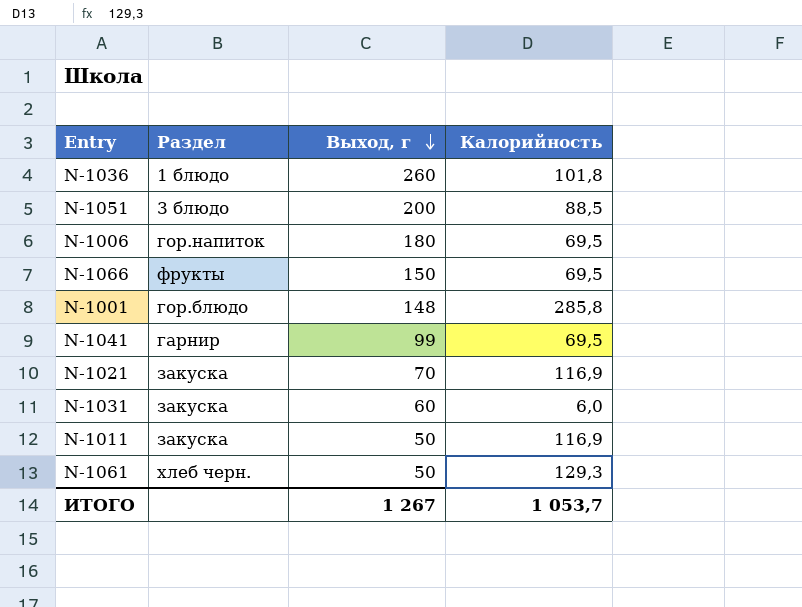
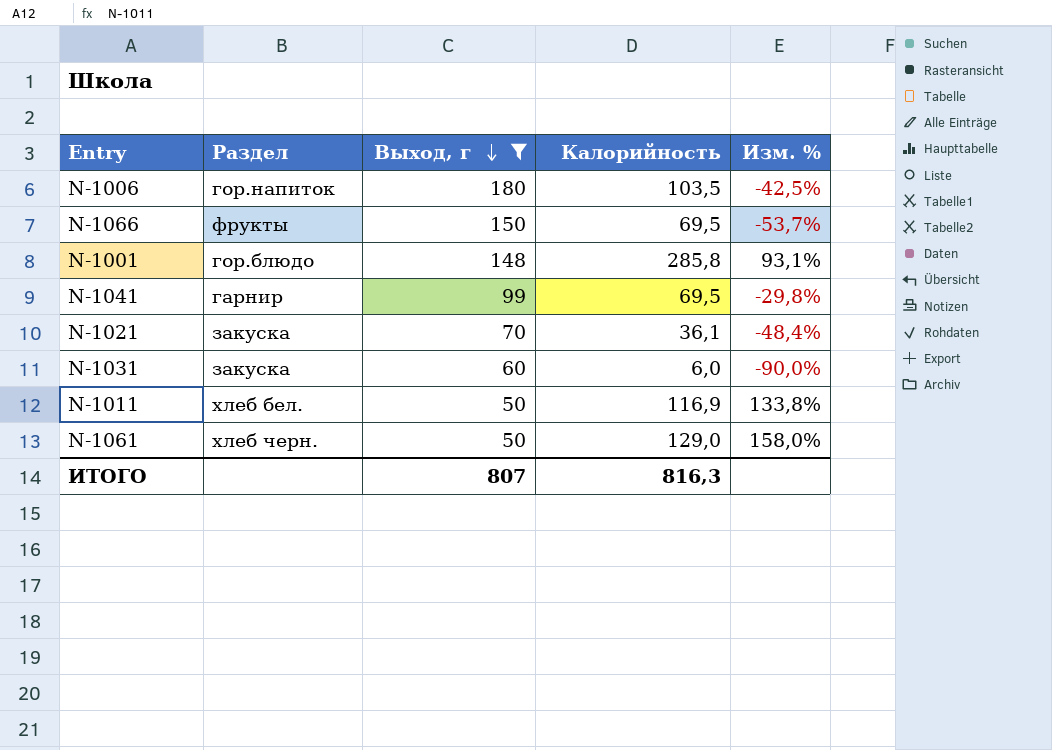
filter: none -> Выход, г <= 180
column Изм. % | formula: none -> ([Калорийность] - [Выход, г]) / [Выход, г]
N-1006 | Калорийность: 69,5 -> 103,5
N-1021 | Калорийность: 116,9 -> 36,1
N-1011 | Раздел: закуска -> хлеб бел.
N-1061 | Калорийность: 129,3 -> 129,0
ИТОГО | Выход, г: 1 267 -> 807
ИТОГО | Калорийность: 1 053,7 -> 816,3

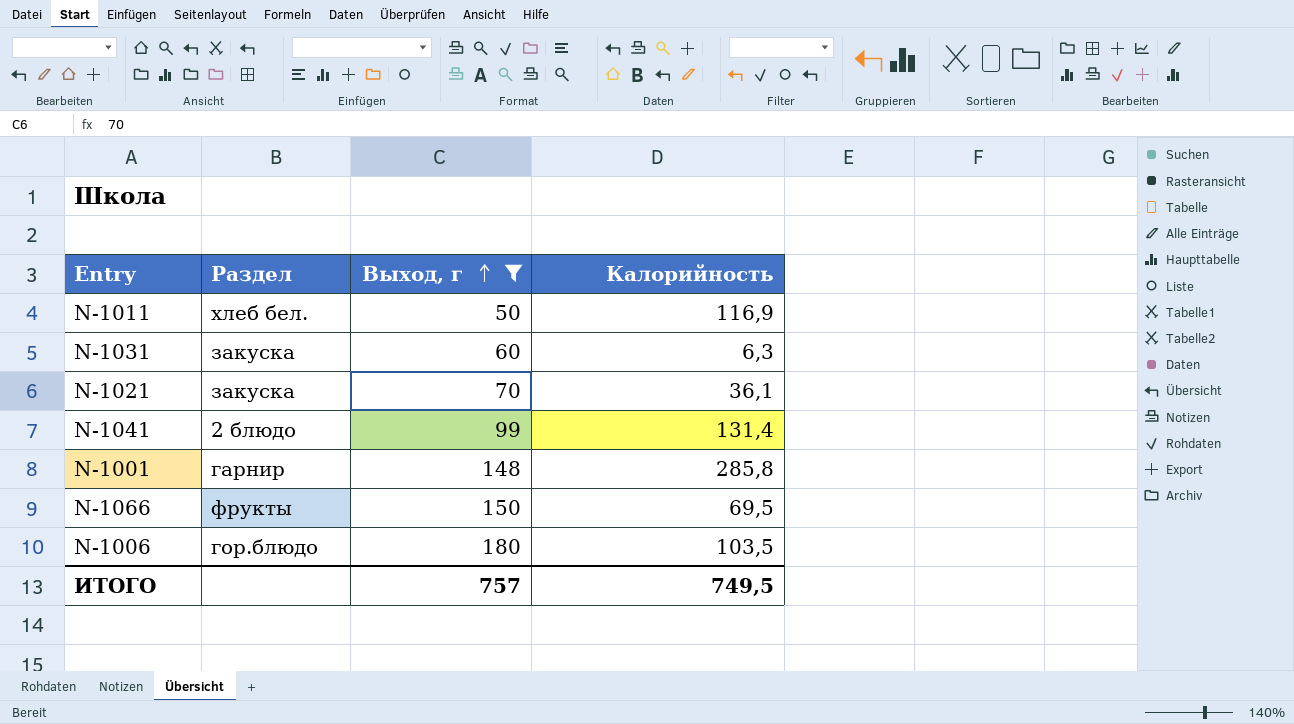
row order: Выход, г descending -> Выход, г ascending
column Изм. % | formula: ([Калорийность] - [Выход, г]) / [Выход, г] -> none
row N-1061: хлеб черн. | 50 | 129,0 | 158,0% -> none
N-1031 | Калорийность: 6,0 -> 6,3
N-1041 | Раздел: гарнир -> 2 блюдо
N-1041 | Калорийность: 69,5 -> 131,4
N-1001 | Раздел: гор.блюдо -> гарнир
N-1006 | Раздел: гор.напиток -> гор.блюдо
ИТОГО | Выход, г: 807 -> 757
ИТОГО | Калорийность: 816,3 -> 749,5

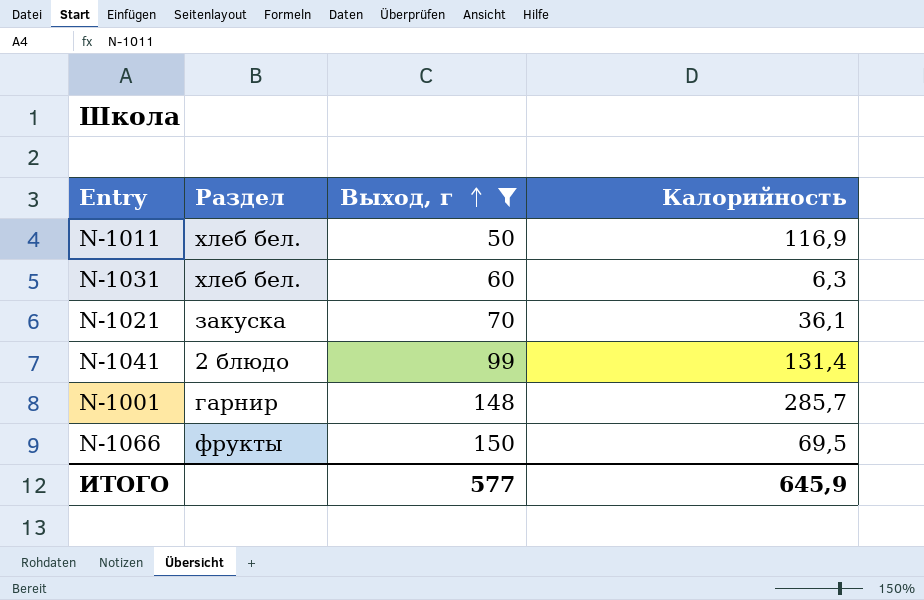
row N-1006: гор.блюдо | 180 | 103,5 -> none
N-1031 | Раздел: закуска -> хлеб бел.
N-1001 | Калорийность: 285,8 -> 285,7
ИТОГО | Выход, г: 757 -> 577
ИТОГО | Калорийность: 749,5 -> 645,9

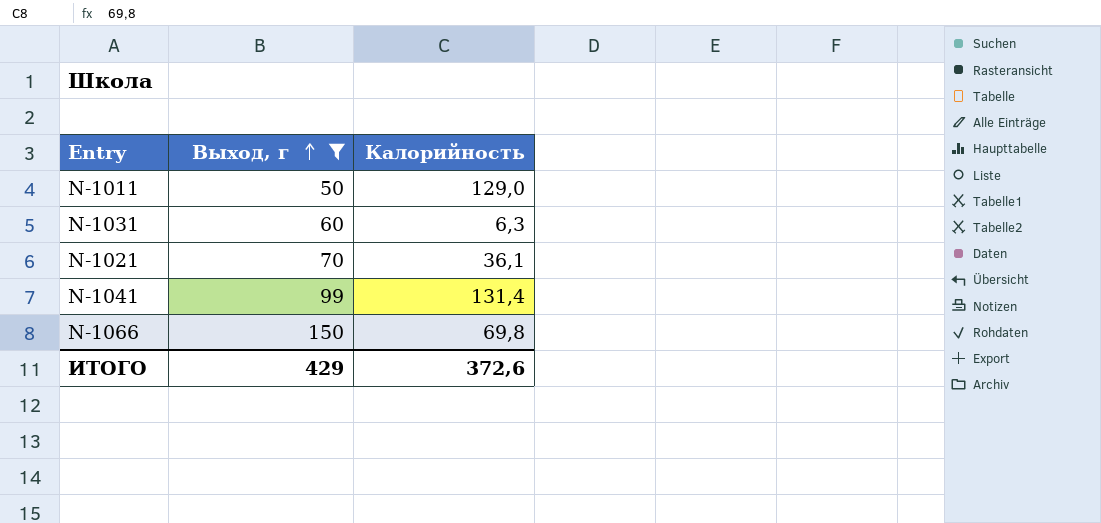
column Раздел | position: 2 -> none
row N-1001: гарнир | 148 | 285,7 -> none
N-1011 | Калорийность: 116,9 -> 129,0
N-1066 | Калорийность: 69,5 -> 69,8
ИТОГО | Выход, г: 577 -> 429
ИТОГО | Калорийность: 645,9 -> 372,6

